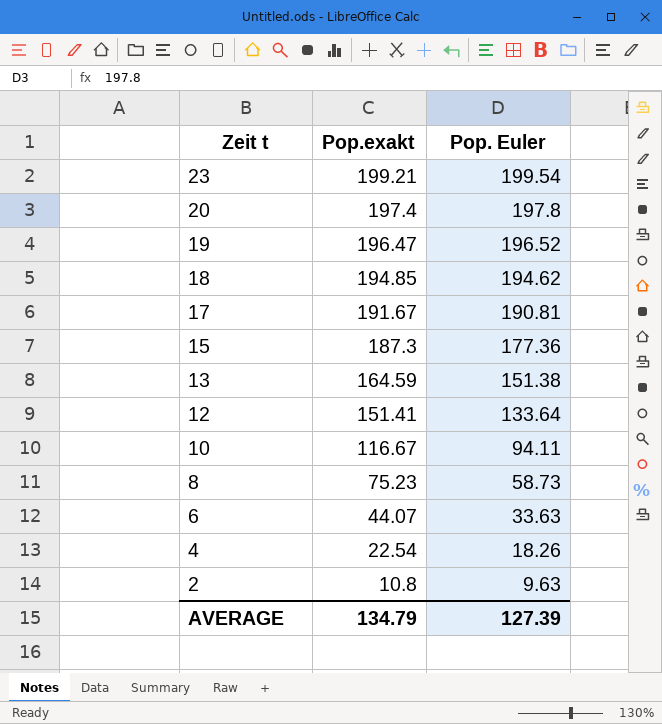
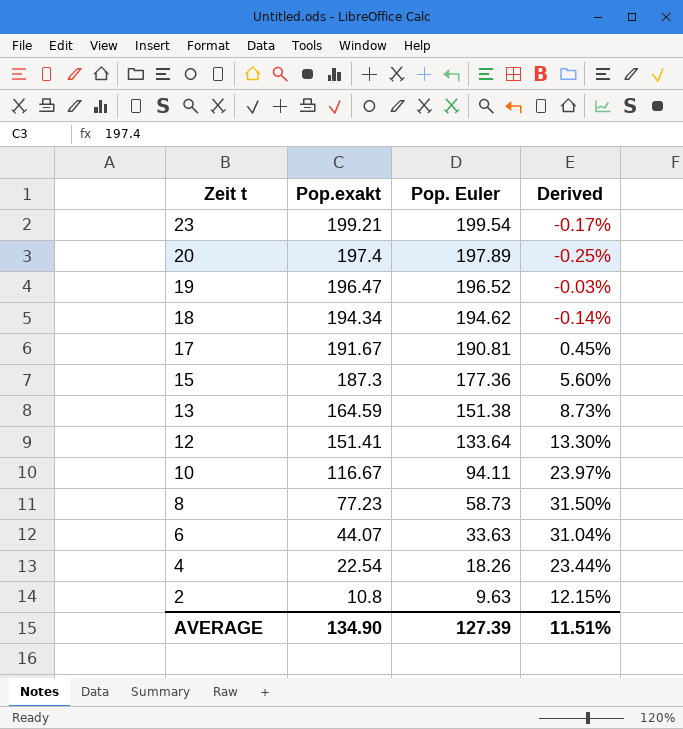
column Derived | formula: none -> ([Pop.exakt] - [Pop. Euler]) / [Pop. Euler]
20 | Pop. Euler: 197.8 -> 197.89
18 | Pop.exakt: 194.85 -> 194.34
8 | Pop.exakt: 75.23 -> 77.23
AVERAGE | Pop.exakt: 134.79 -> 134.90

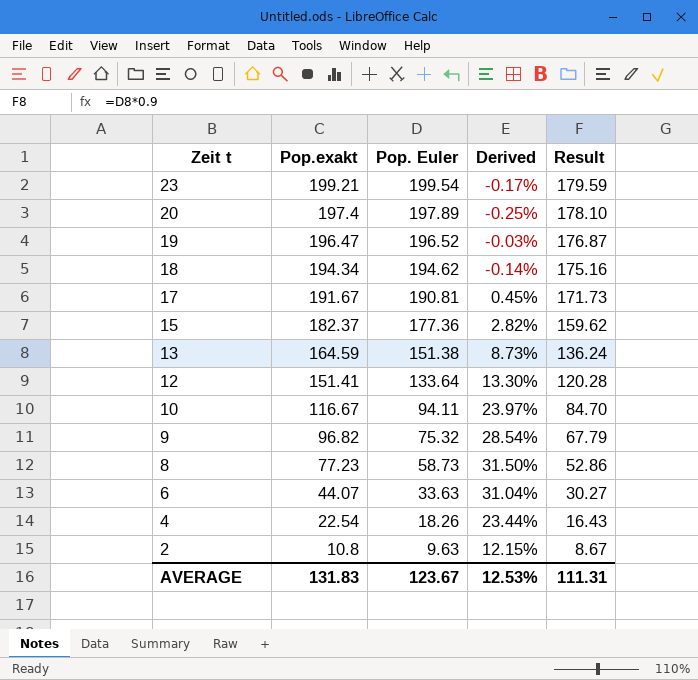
column Result | formula: none -> [Pop. Euler] * 0.9
15 | Pop.exakt: 187.3 -> 182.37
15 | Derived: 5.60% -> 2.82%
row 9: none -> 96.82 | 75.32 | 28.54% | 67.79
AVERAGE | Pop.exakt: 134.90 -> 131.83
AVERAGE | Pop. Euler: 127.39 -> 123.67
AVERAGE | Derived: 11.51% -> 12.53%

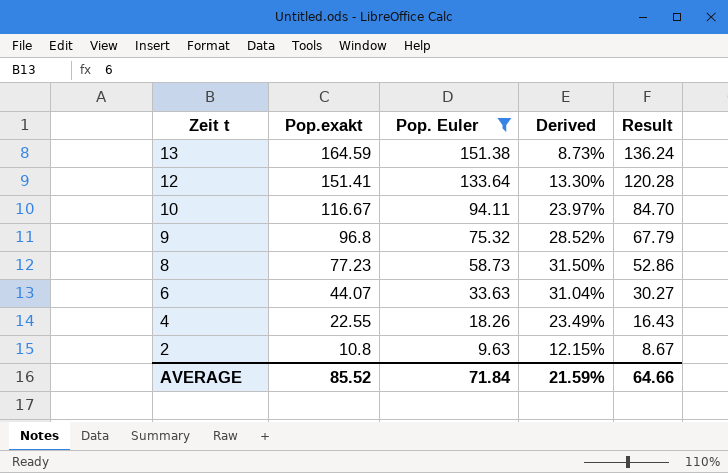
filter: none -> Pop. Euler <= 151.38
9 | Pop.exakt: 96.82 -> 96.8
9 | Derived: 28.54% -> 28.52%
4 | Pop.exakt: 22.54 -> 22.55
4 | Derived: 23.44% -> 23.49%
AVERAGE | Pop.exakt: 131.83 -> 85.52
AVERAGE | Pop. Euler: 123.67 -> 71.84
AVERAGE | Derived: 12.53% -> 21.59%
AVERAGE | Result: 111.31 -> 64.66

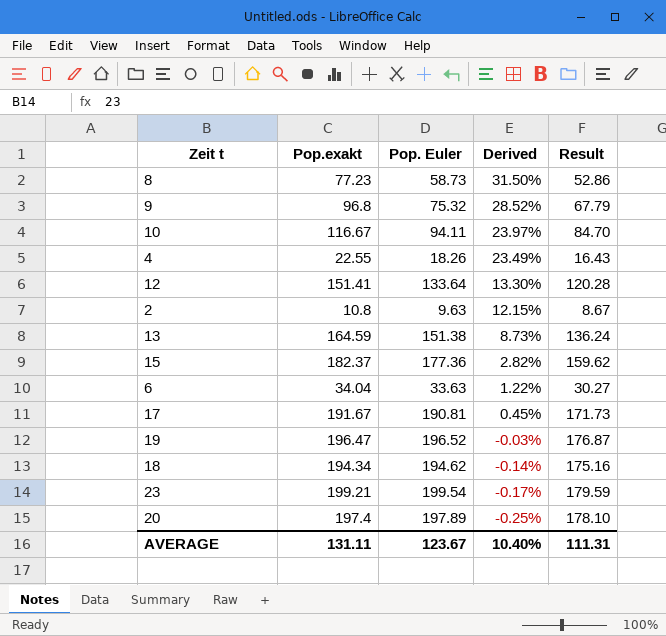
filter: Pop. Euler <= 151.38 -> none
row order: Zeit t descending -> Derived descending
6 | Pop.exakt: 44.07 -> 34.04
6 | Derived: 31.04% -> 1.22%
AVERAGE | Pop.exakt: 85.52 -> 131.11
AVERAGE | Pop. Euler: 71.84 -> 123.67
AVERAGE | Derived: 21.59% -> 10.40%
AVERAGE | Result: 64.66 -> 111.31

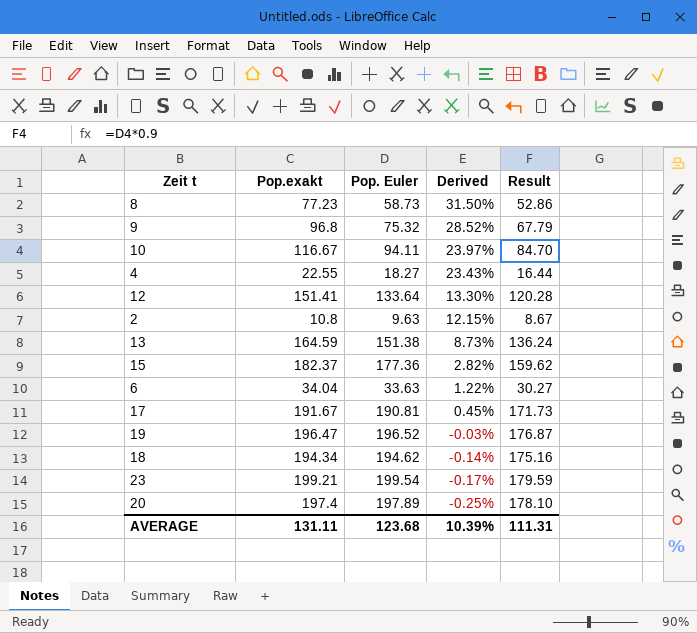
4 | Pop. Euler: 18.26 -> 18.27
4 | Derived: 23.49% -> 23.43%
4 | Result: 16.43 -> 16.44
AVERAGE | Pop. Euler: 123.67 -> 123.68
AVERAGE | Derived: 10.40% -> 10.39%

